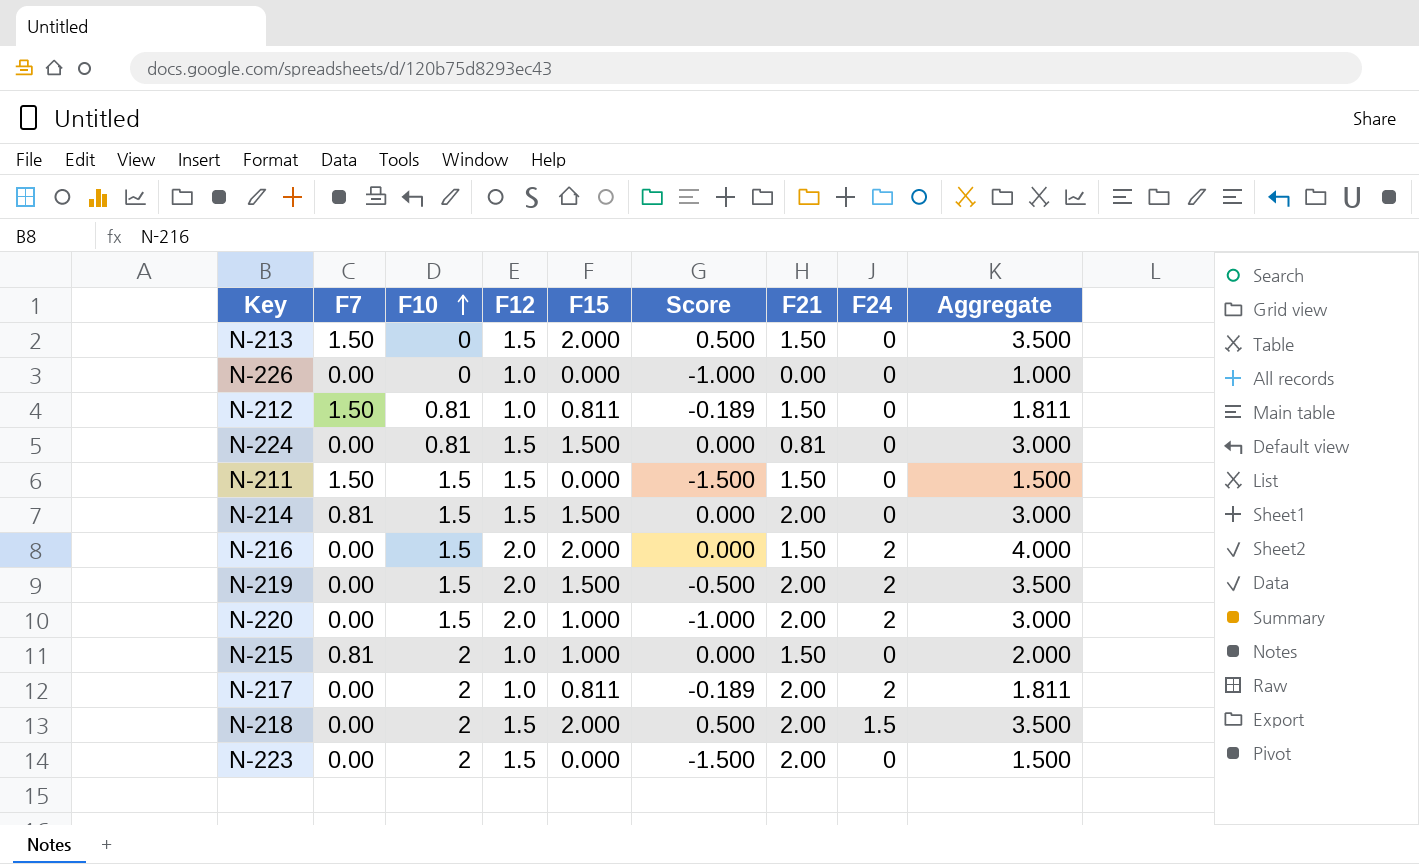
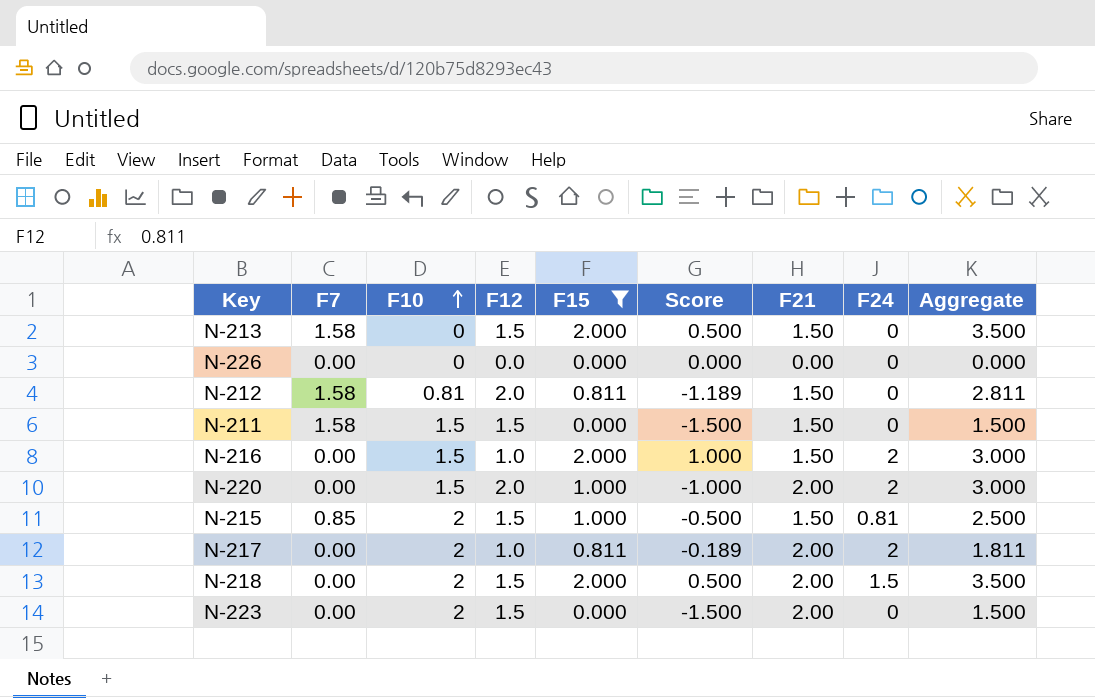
filter: none -> F15 != 1.500
N-213 | F7: 1.50 -> 1.58
N-226 | F12: 1.0 -> 0.0
N-226 | Score: -1.000 -> 0.000
N-226 | Aggregate: 1.000 -> 0.000
N-212 | F7: 1.50 -> 1.58
N-212 | F12: 1.0 -> 2.0
N-212 | Score: -0.189 -> -1.189
N-212 | Aggregate: 1.811 -> 2.811
N-211 | F7: 1.50 -> 1.58
N-216 | F12: 2.0 -> 1.0
N-216 | Score: 0.000 -> 1.000
N-216 | Aggregate: 4.000 -> 3.000
N-215 | F7: 0.81 -> 0.85
N-215 | F12: 1.0 -> 1.5
N-215 | Score: 0.000 -> -0.500
N-215 | F24: 0 -> 0.81
N-215 | Aggregate: 2.000 -> 2.500

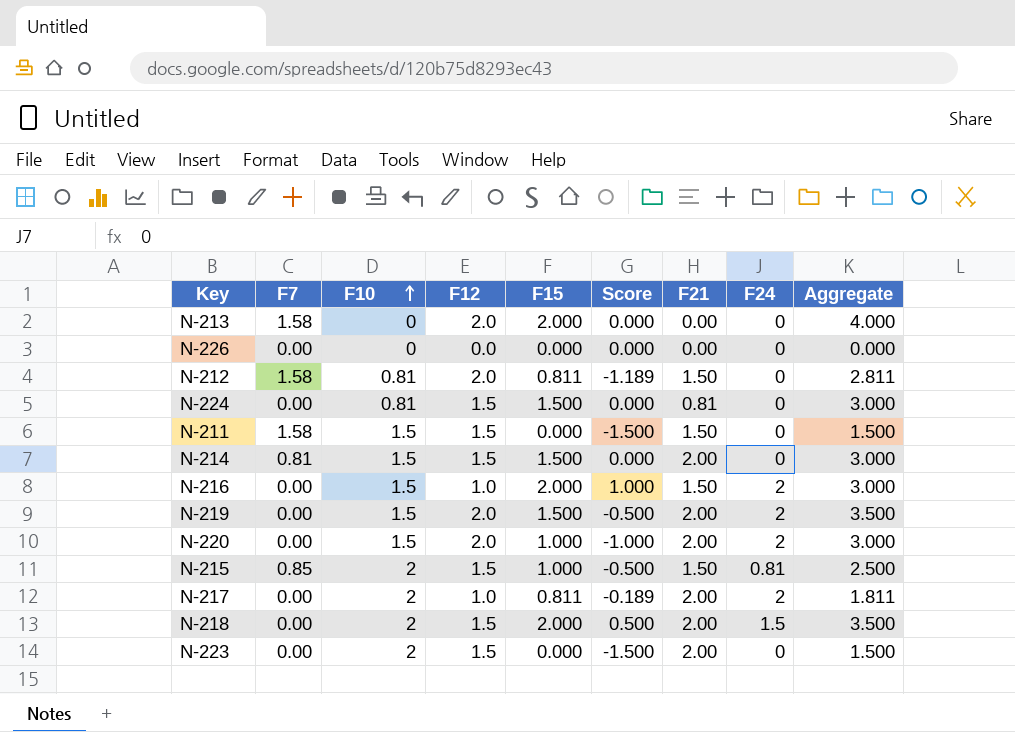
filter: F15 != 1.500 -> none
N-213 | F12: 1.5 -> 2.0
N-213 | Score: 0.500 -> 0.000
N-213 | F21: 1.50 -> 0.00
N-213 | Aggregate: 3.500 -> 4.000

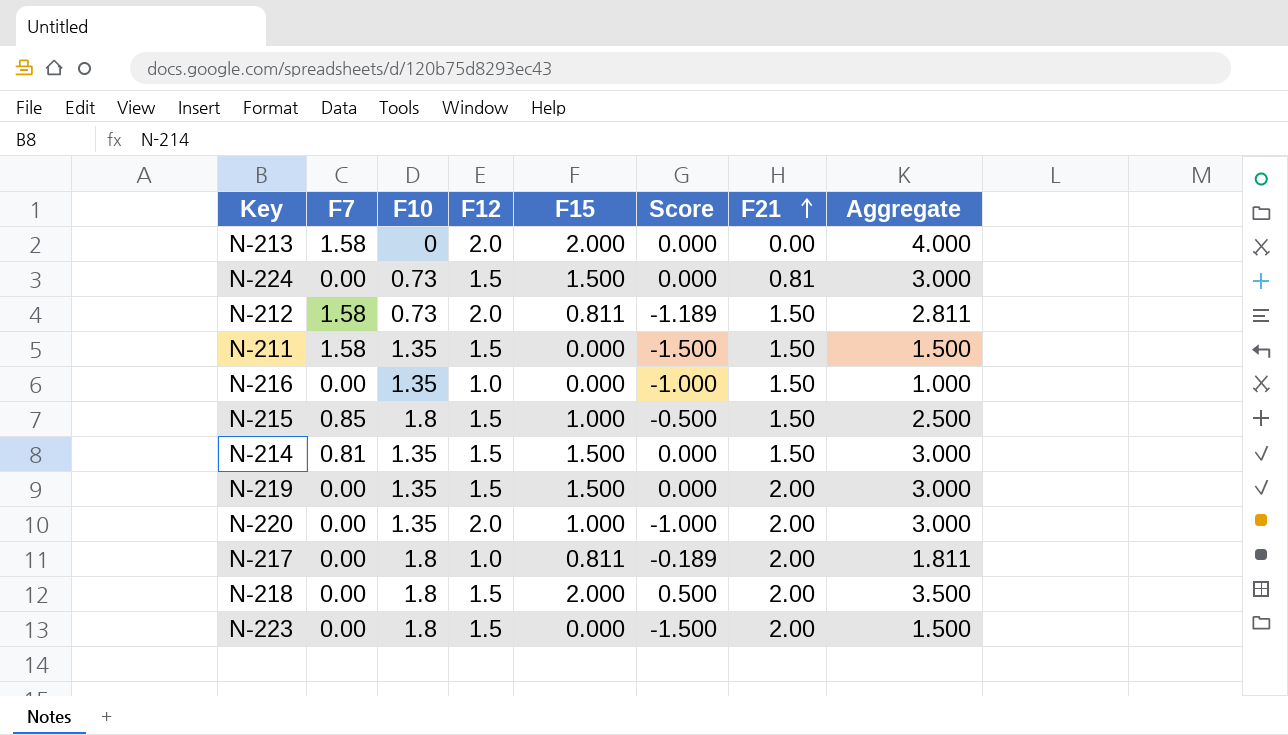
row order: F10 ascending -> F21 ascending
column F24 | position: 8 -> none
row N-226: 0.00 | 0 | 0.0 | 0.000 | 0.000 | 0.00 | 0 | 0.000 -> none
N-224 | F10: 0.81 -> 0.73
N-212 | F10: 0.81 -> 0.73
N-211 | F10: 1.5 -> 1.35
N-216 | F10: 1.5 -> 1.35
N-216 | F15: 2.000 -> 0.000
N-216 | Score: 1.000 -> -1.000
N-216 | Aggregate: 3.000 -> 1.000
N-215 | F10: 2 -> 1.8
N-214 | F10: 1.5 -> 1.35
N-214 | F21: 2.00 -> 1.50
N-219 | F10: 1.5 -> 1.35
N-219 | F12: 2.0 -> 1.5
N-219 | Score: -0.500 -> 0.000
N-219 | Aggregate: 3.500 -> 3.000
N-220 | F10: 1.5 -> 1.35
N-217 | F10: 2 -> 1.8
N-218 | F10: 2 -> 1.8
N-223 | F10: 2 -> 1.8

